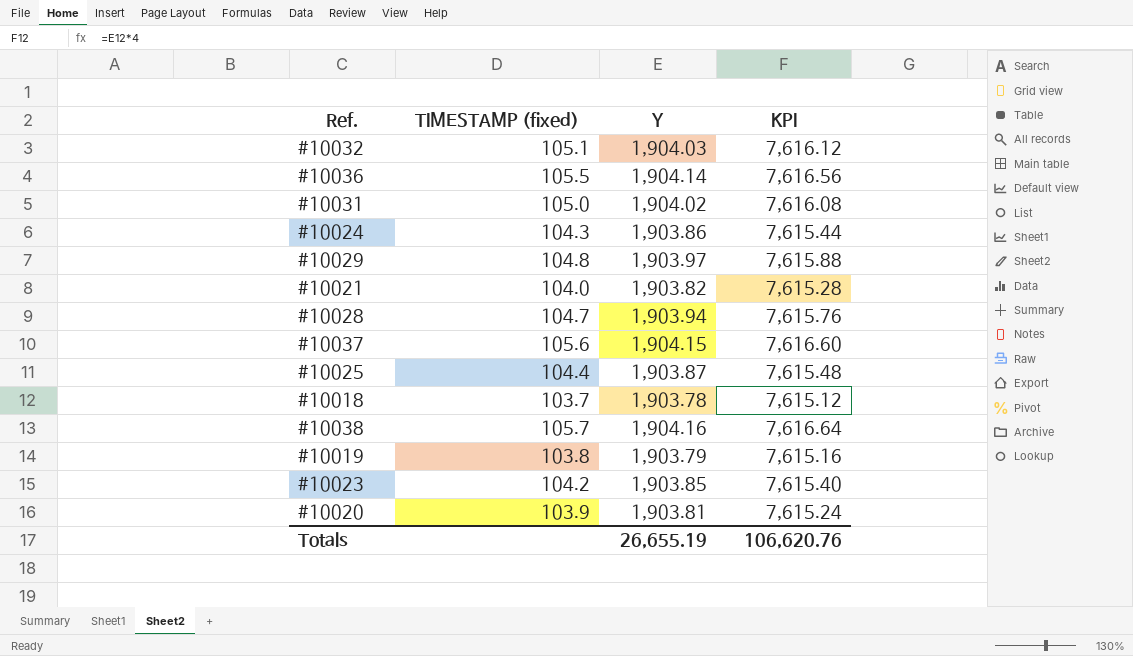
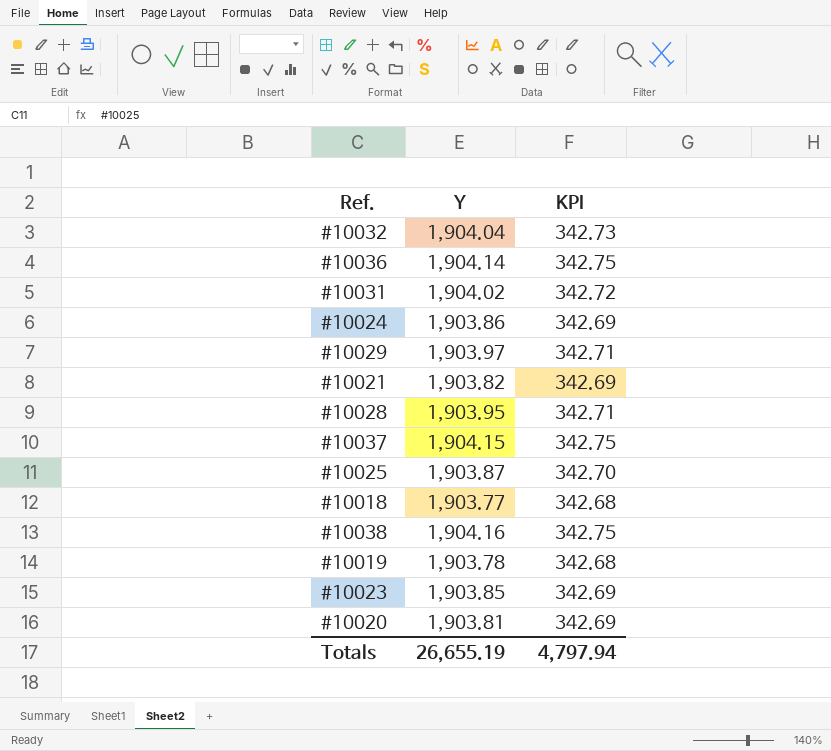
column TIMESTAMP (fixed) | position: 2 -> none
column KPI | formula: [Y] * 4 -> [Y] * 0.18
#10032 | Y: 1,904.03 -> 1,904.04
#10028 | Y: 1,903.94 -> 1,903.95
#10018 | Y: 1,903.78 -> 1,903.77
#10019 | Y: 1,903.79 -> 1,903.78
Totals | KPI: 106,620.76 -> 4,797.94

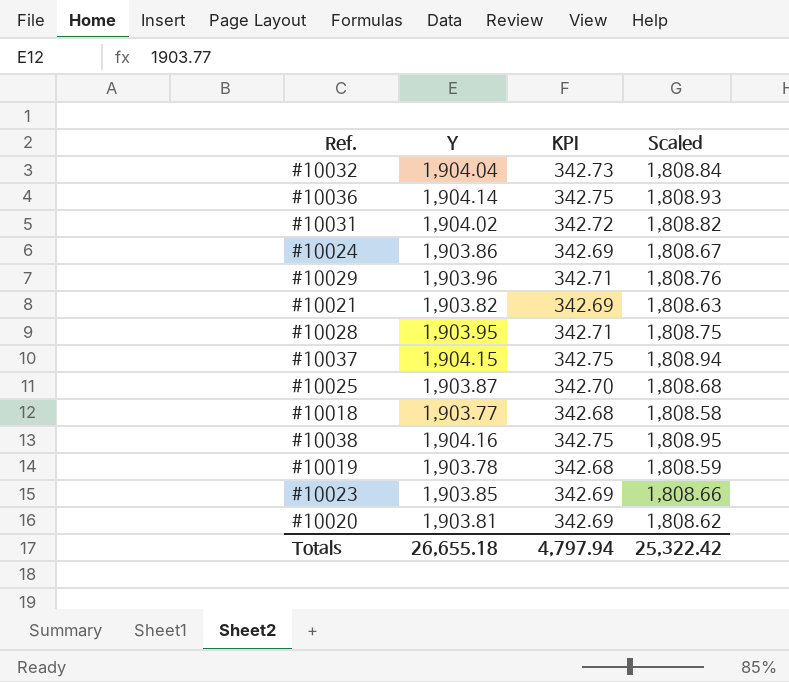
column Scaled | formula: none -> [Y] * 0.95
#10029 | Y: 1,903.97 -> 1,903.96
Totals | Y: 26,655.19 -> 26,655.18

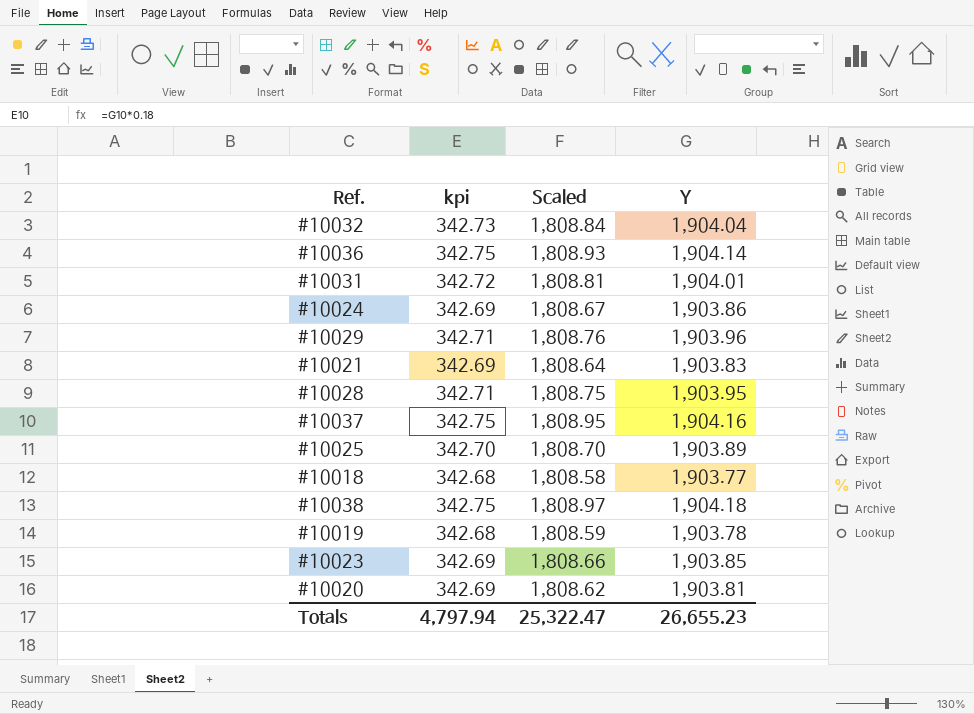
column name: KPI -> kpi
column Y | position: 2 -> 4
#10031 | Scaled: 1,808.82 -> 1,808.81
#10031 | Y: 1,904.02 -> 1,904.01
#10021 | Scaled: 1,808.63 -> 1,808.64
#10021 | Y: 1,903.82 -> 1,903.83
#10037 | Scaled: 1,808.94 -> 1,808.95
#10037 | Y: 1,904.15 -> 1,904.16
#10025 | Scaled: 1,808.68 -> 1,808.70
#10025 | Y: 1,903.87 -> 1,903.89
#10038 | Scaled: 1,808.95 -> 1,808.97
#10038 | Y: 1,904.16 -> 1,904.18
Totals | Scaled: 25,322.42 -> 25,322.47
Totals | Y: 26,655.18 -> 26,655.23

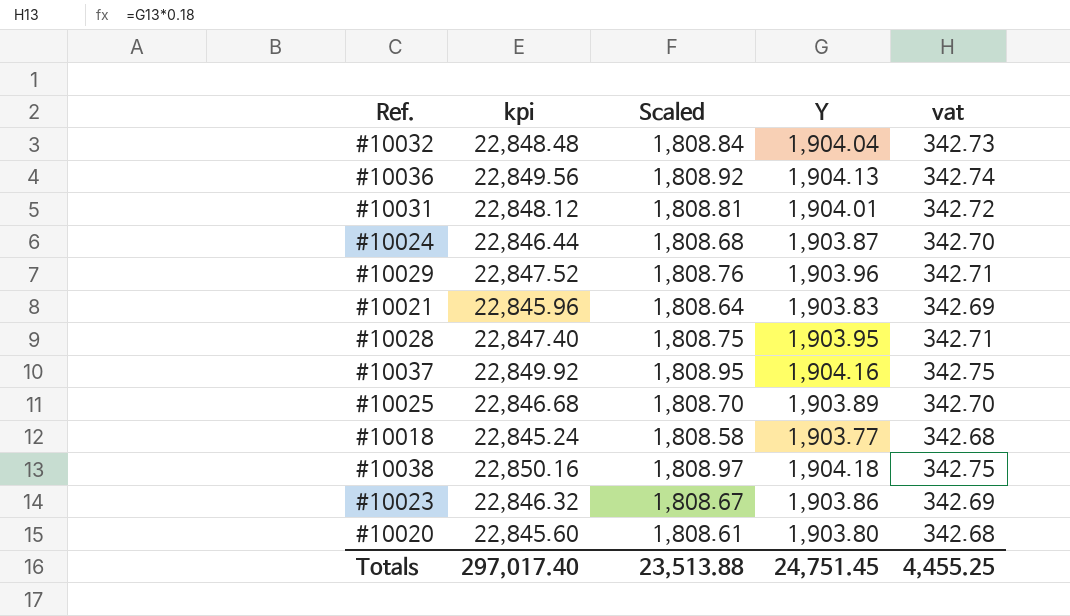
column kpi | formula: [Y] * 0.18 -> [Y] * 12
column vat | formula: none -> [Y] * 0.18
row #10019: 342.68 | 1,808.59 | 1,903.78 -> none
#10036 | Scaled: 1,808.93 -> 1,808.92
#10036 | Y: 1,904.14 -> 1,904.13
#10024 | Scaled: 1,808.67 -> 1,808.68
#10024 | Y: 1,903.86 -> 1,903.87
#10023 | Scaled: 1,808.66 -> 1,808.67
#10023 | Y: 1,903.85 -> 1,903.86
#10020 | Scaled: 1,808.62 -> 1,808.61
#10020 | Y: 1,903.81 -> 1,903.80
Totals | kpi: 4,797.94 -> 297,017.40
Totals | Scaled: 25,322.47 -> 23,513.88
Totals | Y: 26,655.23 -> 24,751.45

